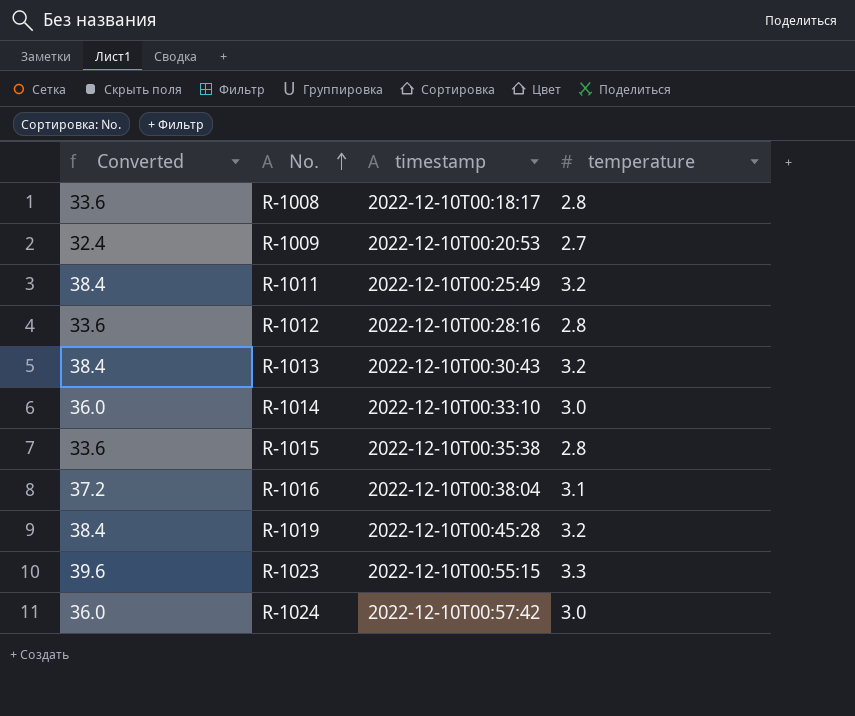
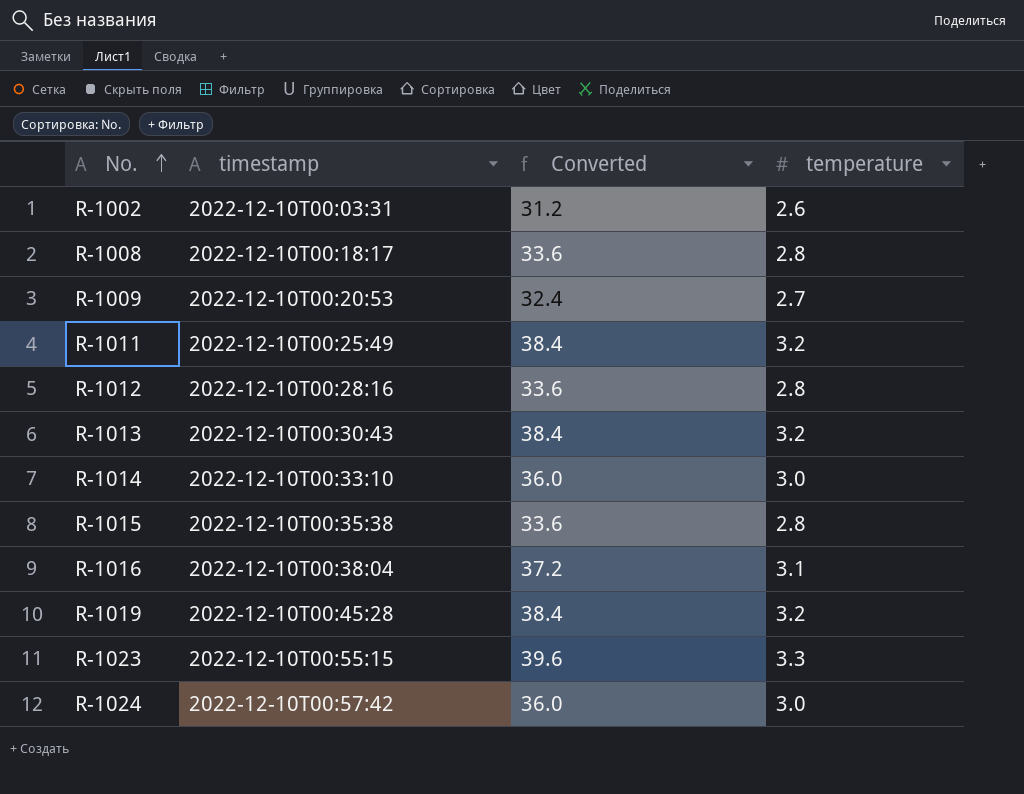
column Converted | position: 1 -> 3
row R-1002: none -> 2022-12-10T00:03:31 | 31.2 | 2.6

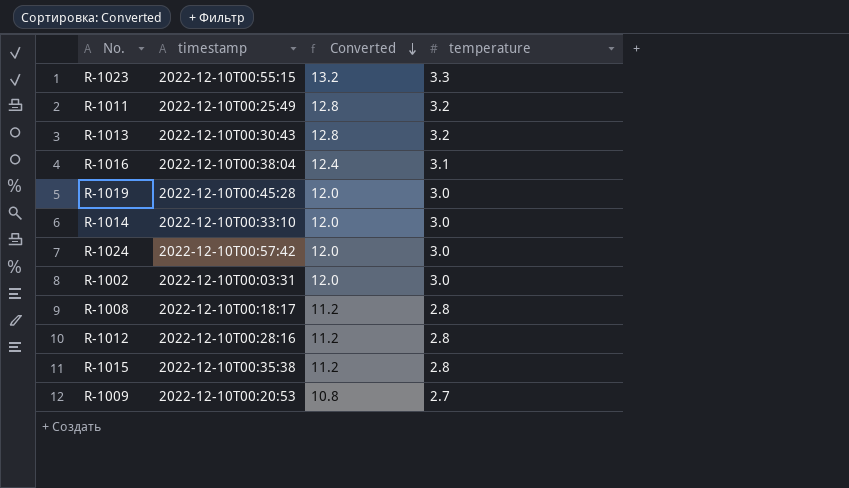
row order: No. ascending -> Converted descending
column Converted | formula: [temperature] * 12 -> [temperature] * 4
R-1019 | temperature: 3.2 -> 3.0
R-1002 | temperature: 2.6 -> 3.0

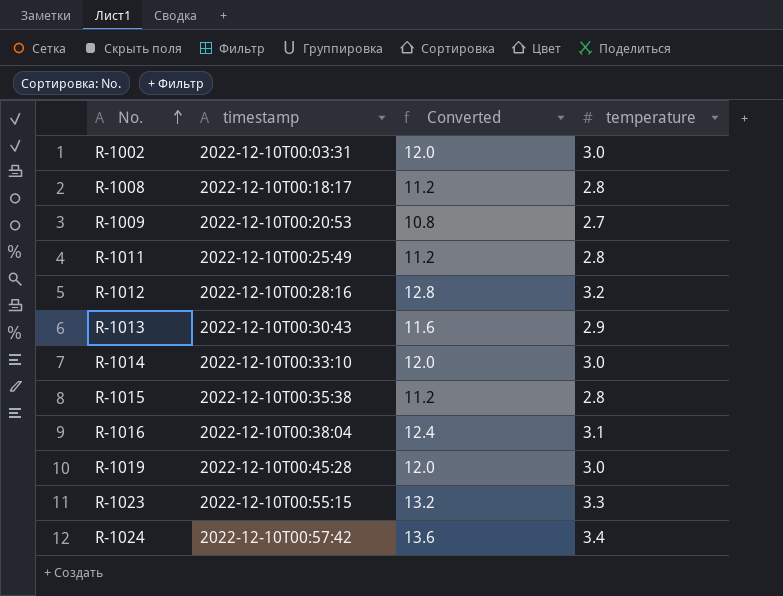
row order: Converted descending -> No. ascending
R-1011 | Converted: 12.8 -> 11.2
R-1011 | temperature: 3.2 -> 2.8
R-1012 | Converted: 11.2 -> 12.8
R-1012 | temperature: 2.8 -> 3.2
R-1013 | Converted: 12.8 -> 11.6
R-1013 | temperature: 3.2 -> 2.9
R-1024 | Converted: 12.0 -> 13.6
R-1024 | temperature: 3.0 -> 3.4

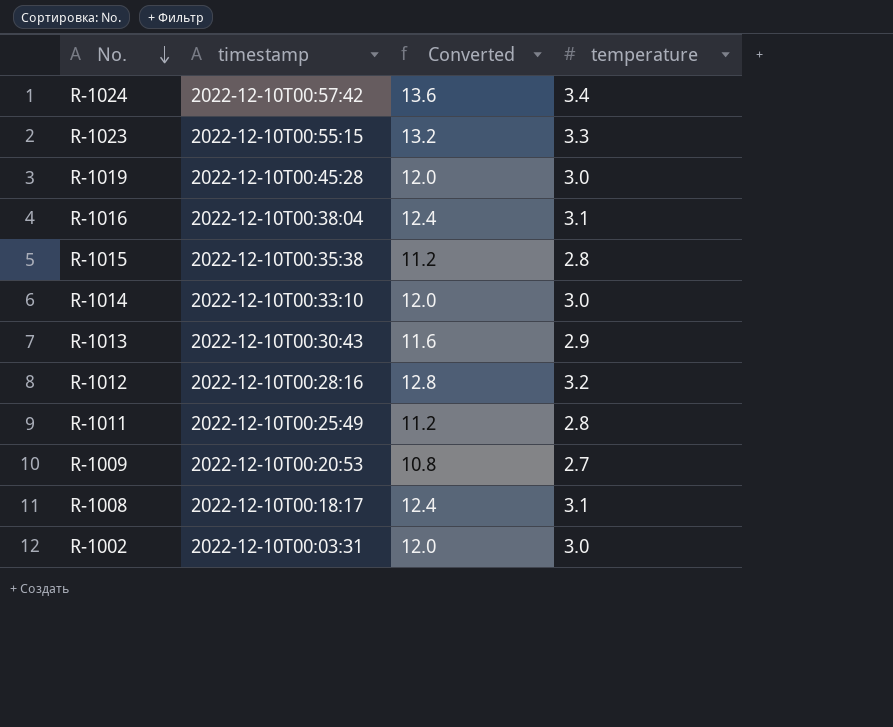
row order: No. ascending -> No. descending
R-1008 | Converted: 11.2 -> 12.4
R-1008 | temperature: 2.8 -> 3.1

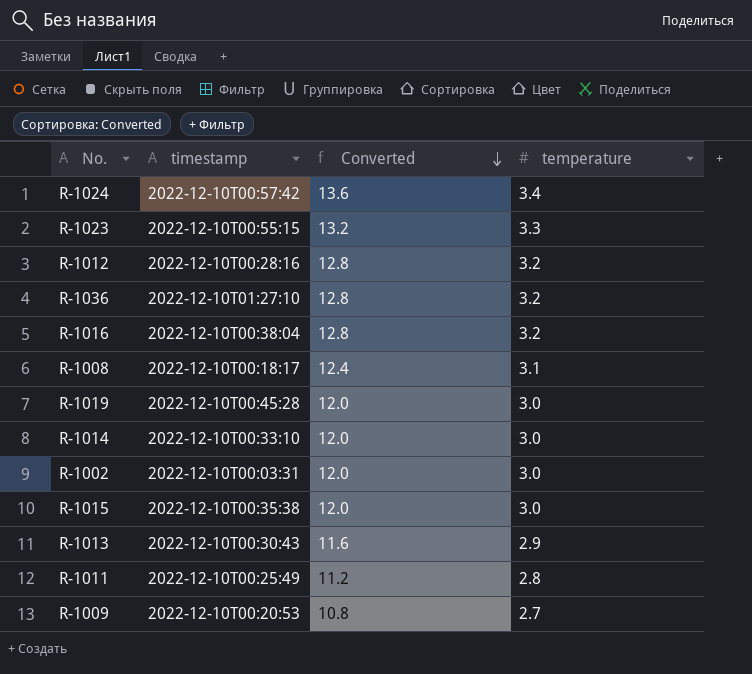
row order: No. descending -> Converted descending
row R-1036: none -> 2022-12-10T01:27:10 | 12.8 | 3.2
R-1016 | Converted: 12.4 -> 12.8
R-1016 | temperature: 3.1 -> 3.2
R-1015 | Converted: 11.2 -> 12.0
R-1015 | temperature: 2.8 -> 3.0

